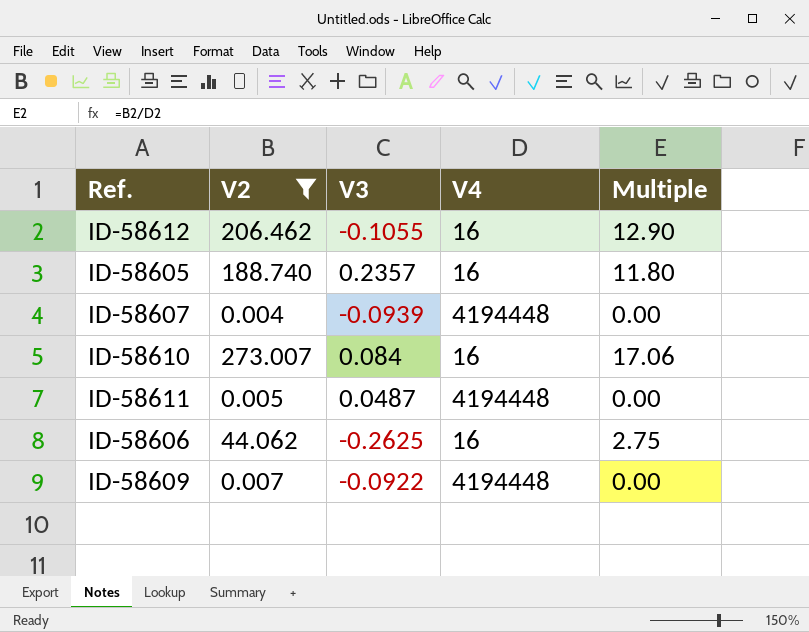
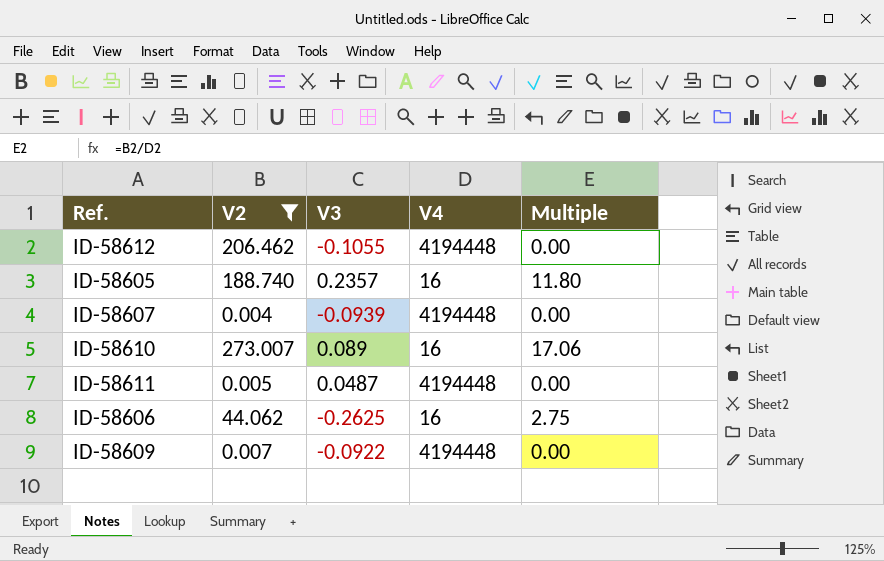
ID-58612 | V4: 16 -> 4194448
ID-58612 | Multiple: 12.90 -> 0.00
ID-58610 | V3: 0.084 -> 0.089

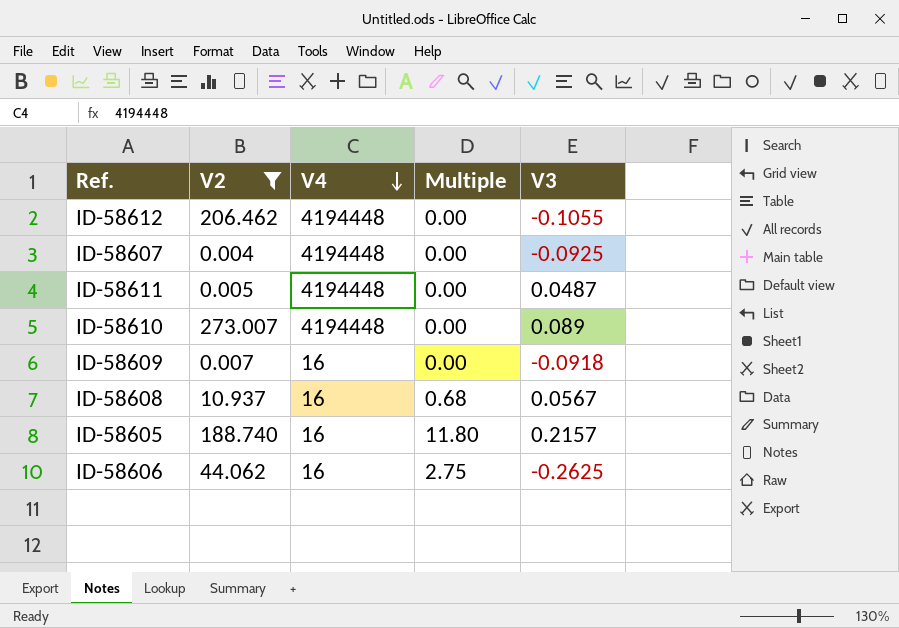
row order: none -> V4 descending
column V3 | position: 3 -> 5
ID-58607 | V3: -0.0939 -> -0.0925
ID-58610 | V4: 16 -> 4194448
ID-58610 | Multiple: 17.06 -> 0.00
ID-58609 | V4: 4194448 -> 16
ID-58609 | V3: -0.0922 -> -0.0918
row ID-58608: none -> 10.937 | 16 | 0.68 | 0.0567
ID-58605 | V3: 0.2357 -> 0.2157

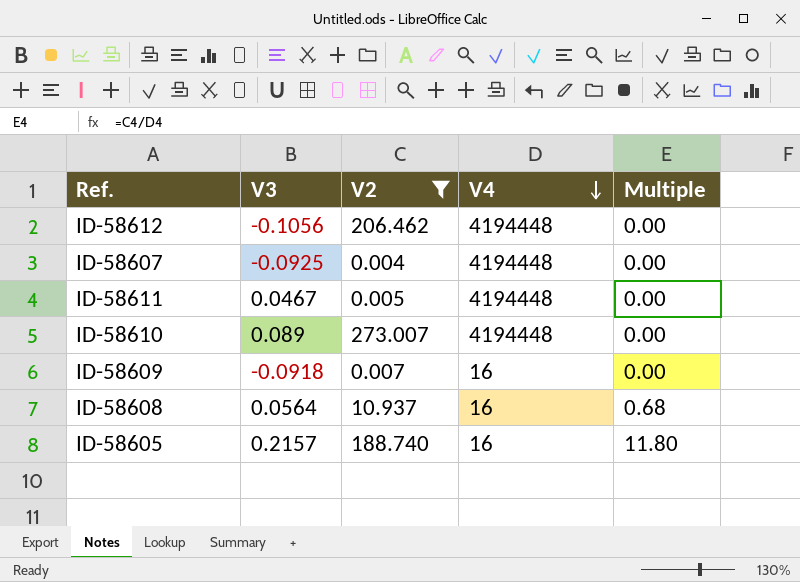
column V3 | position: 5 -> 2
row ID-58606: 44.062 | 16 | 2.75 | -0.2625 -> none
ID-58612 | V3: -0.1055 -> -0.1056
ID-58611 | V3: 0.0487 -> 0.0467
ID-58608 | V3: 0.0567 -> 0.0564

